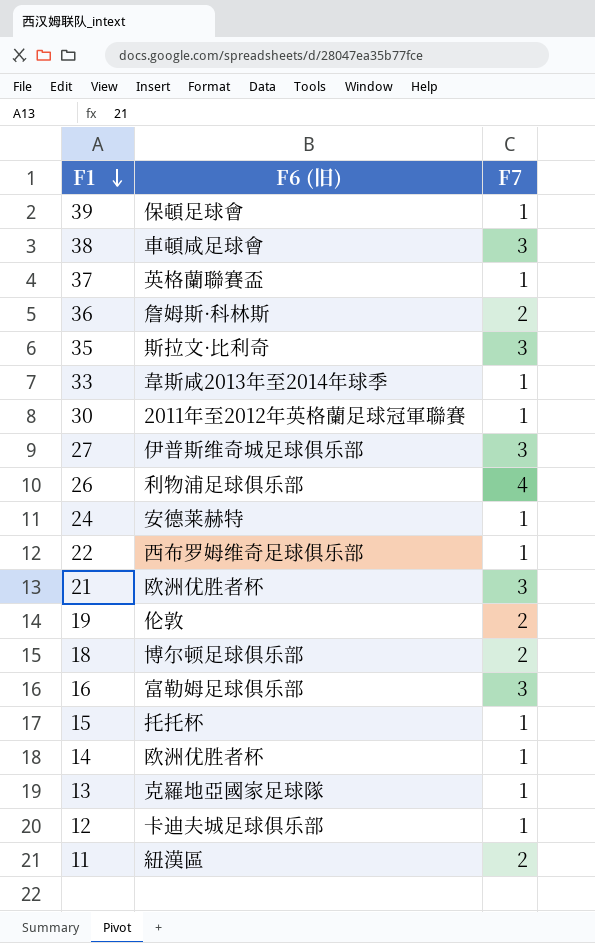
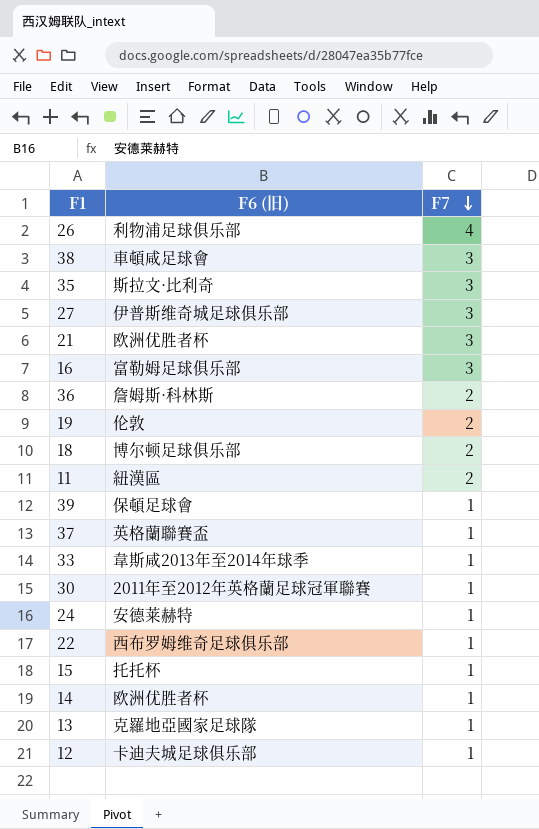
row order: F1 descending -> F7 descending

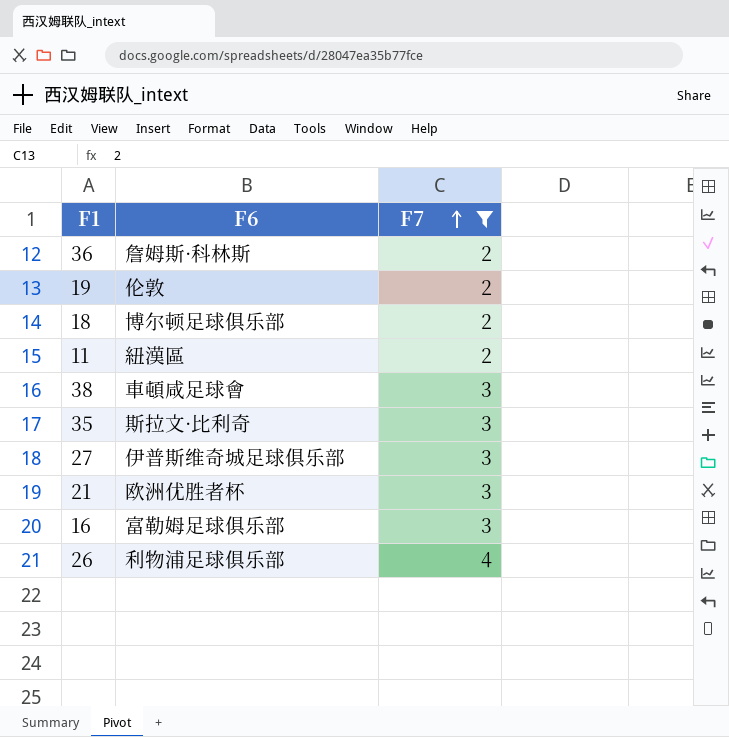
filter: none -> F7 != 1
row order: F7 descending -> F7 ascending
column name: F6 (旧) -> F6

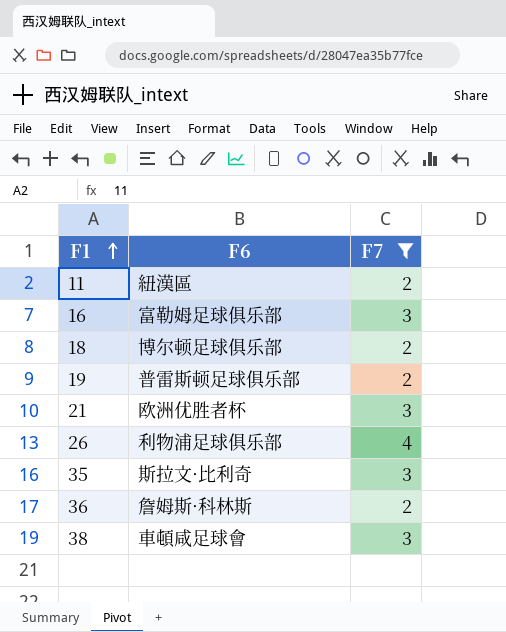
row order: F7 ascending -> F1 ascending
row 27: 伊普斯维奇城足球俱乐部 | 3 -> none
19 | F6: 伦敦 -> 普雷斯顿足球俱乐部

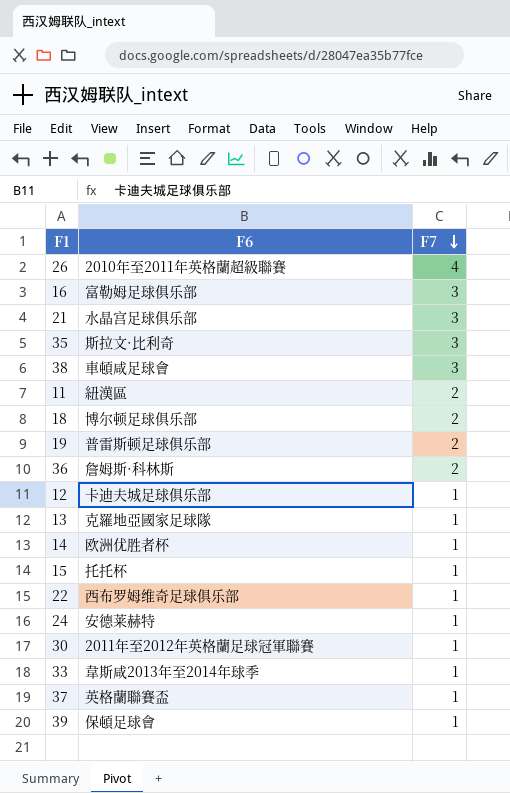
filter: F7 != 1 -> none
row order: F1 ascending -> F7 descending
26 | F6: 利物浦足球俱乐部 -> 2010年至2011年英格蘭超級聯賽
21 | F6: 欧洲优胜者杯 -> 水晶宫足球俱乐部

